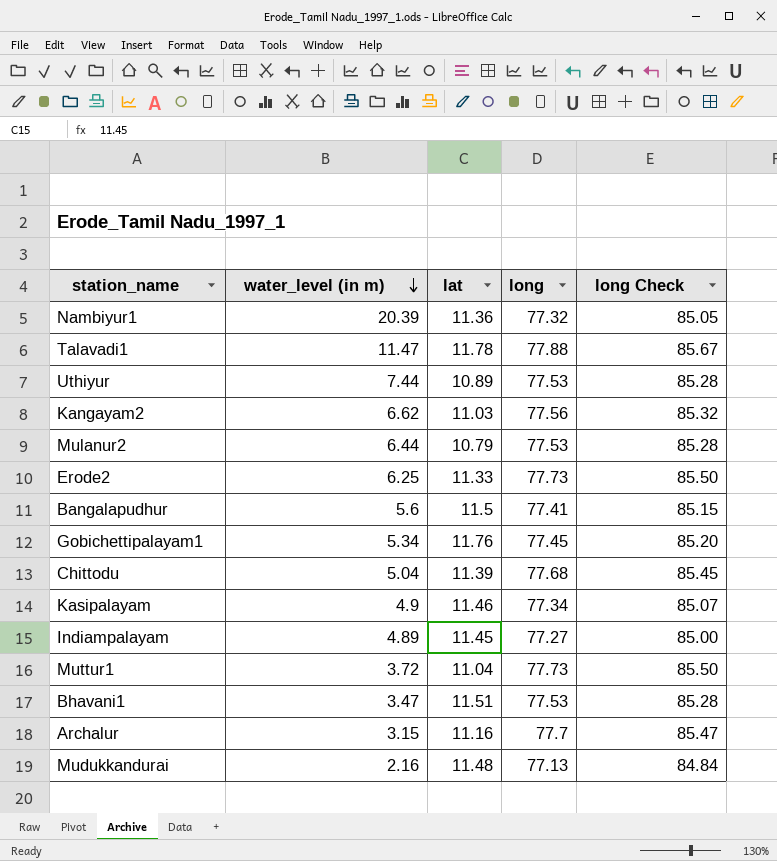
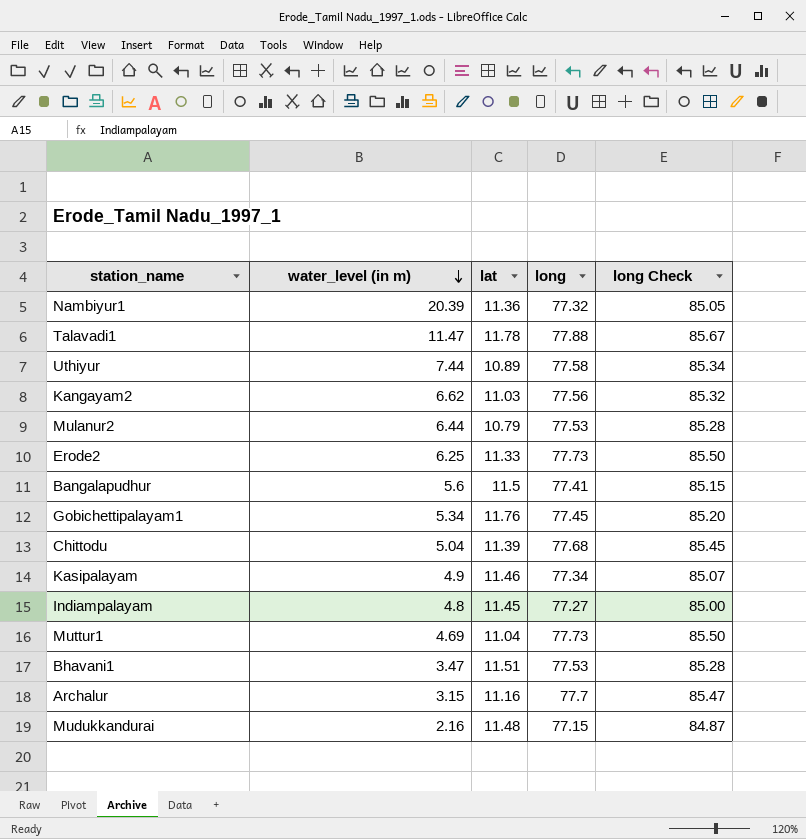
Uthiyur | long: 77.53 -> 77.58
Uthiyur | long Check: 85.28 -> 85.34
Indiampalayam | water_level (in m): 4.89 -> 4.8
Muttur1 | water_level (in m): 3.72 -> 4.69
Mudukkandurai | long: 77.13 -> 77.15
Mudukkandurai | long Check: 84.84 -> 84.87

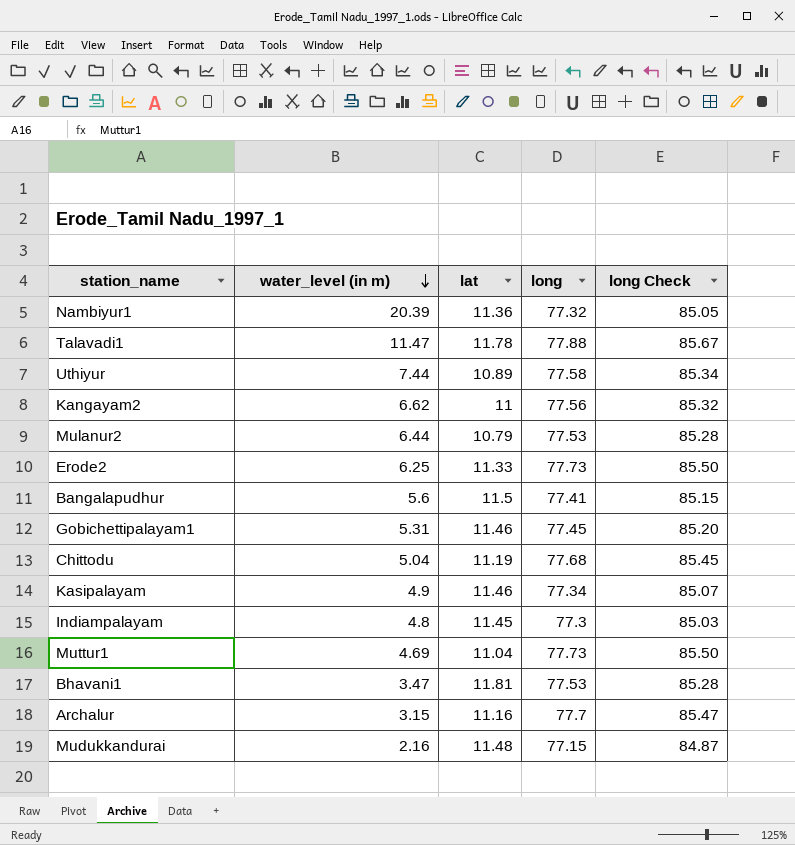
Kangayam2 | lat: 11.03 -> 11
Gobichettipalayam1 | water_level (in m): 5.34 -> 5.31
Gobichettipalayam1 | lat: 11.76 -> 11.46
Chittodu | lat: 11.39 -> 11.19
Indiampalayam | long: 77.27 -> 77.3
Indiampalayam | long Check: 85.00 -> 85.03
Bhavani1 | lat: 11.51 -> 11.81

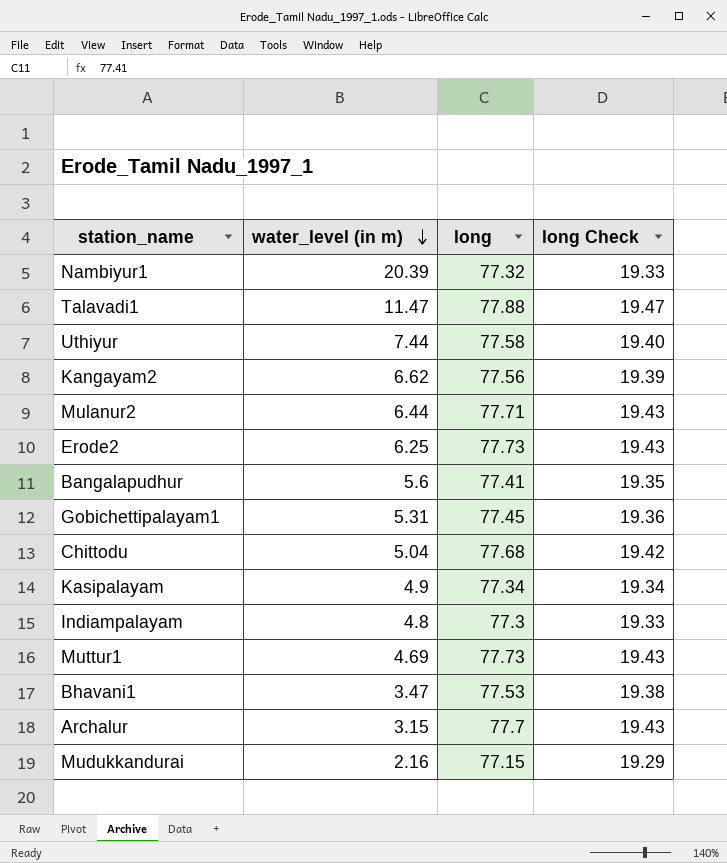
column lat | position: 3 -> none
column long Check | formula: [long] * 1.1 -> [long] * 0.25
Mulanur2 | long: 77.53 -> 77.71

